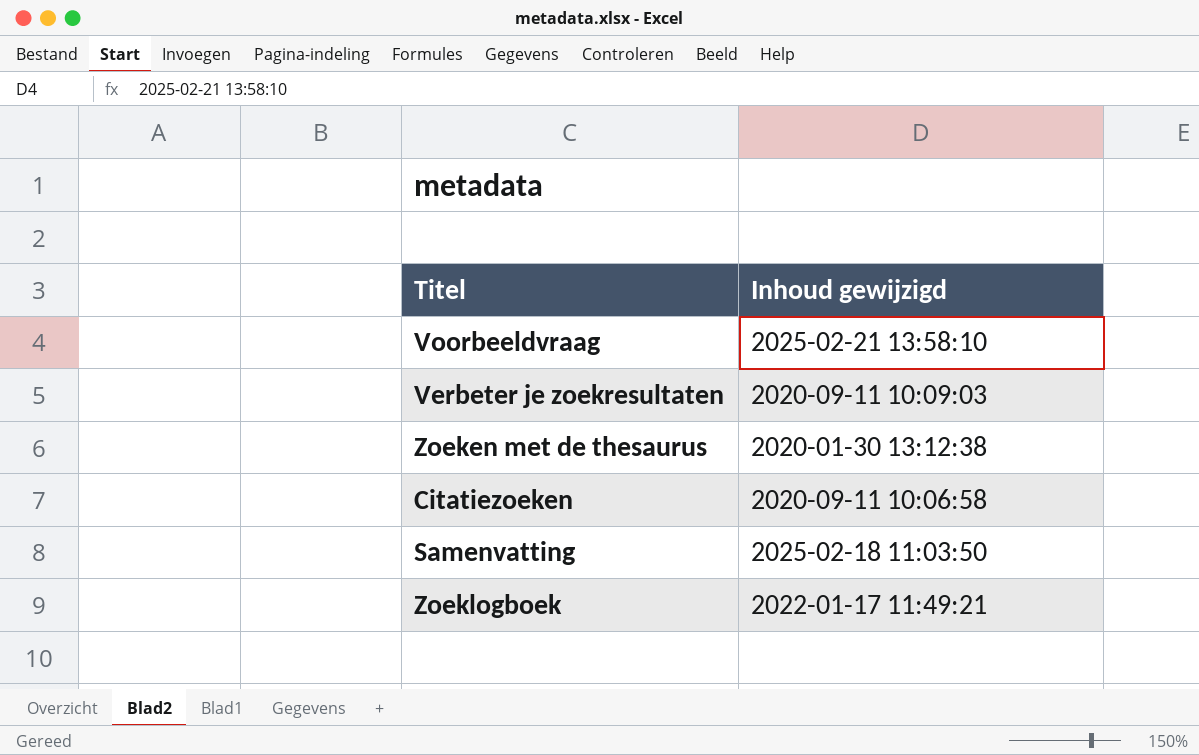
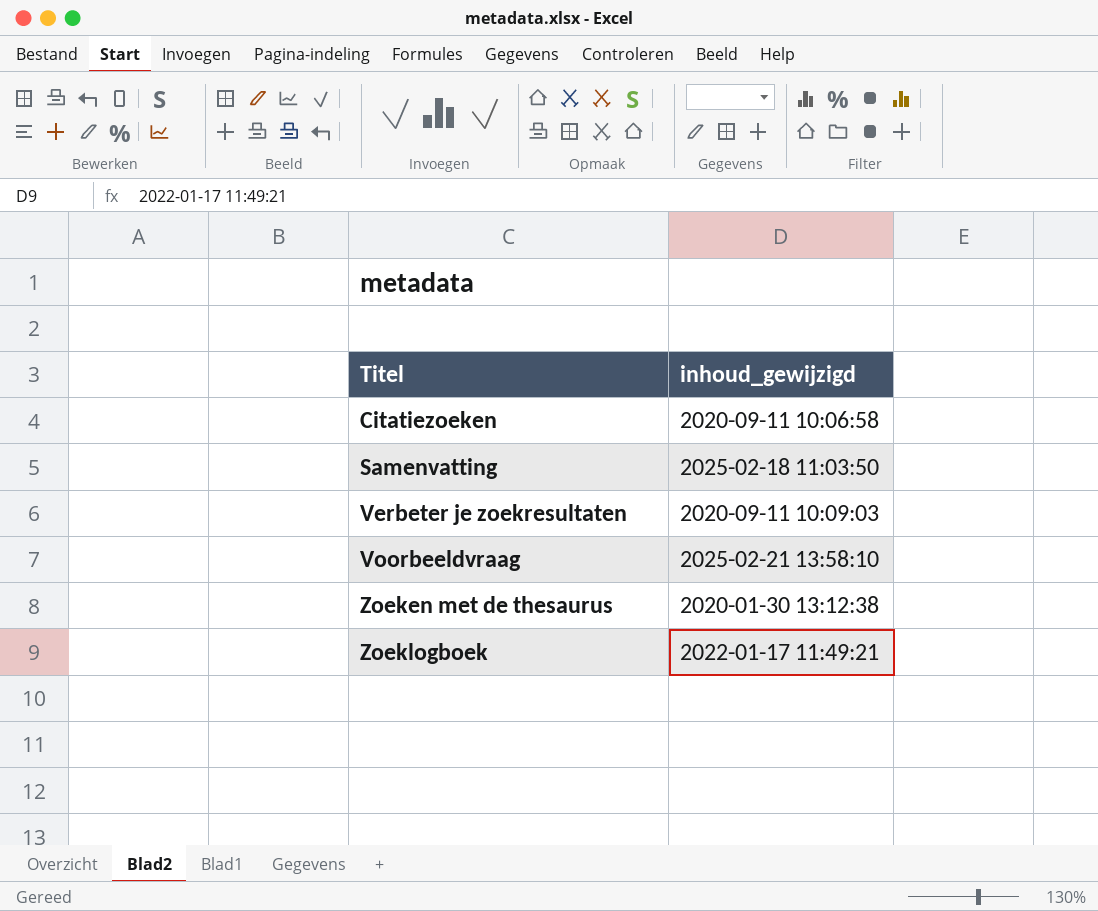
row order: none -> Titel ascending
column name: Inhoud gewijzigd -> inhoud_gewijzigd

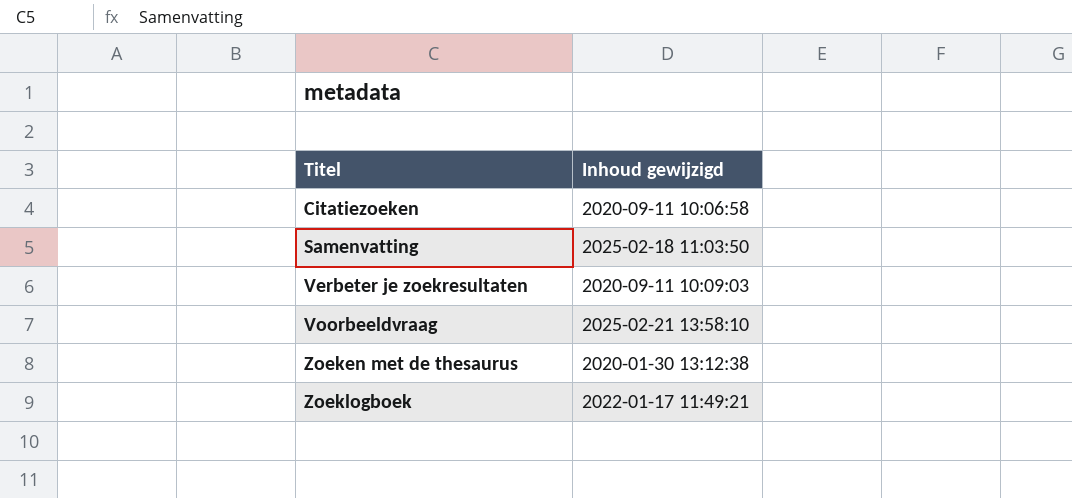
column name: inhoud_gewijzigd -> Inhoud gewijzigd

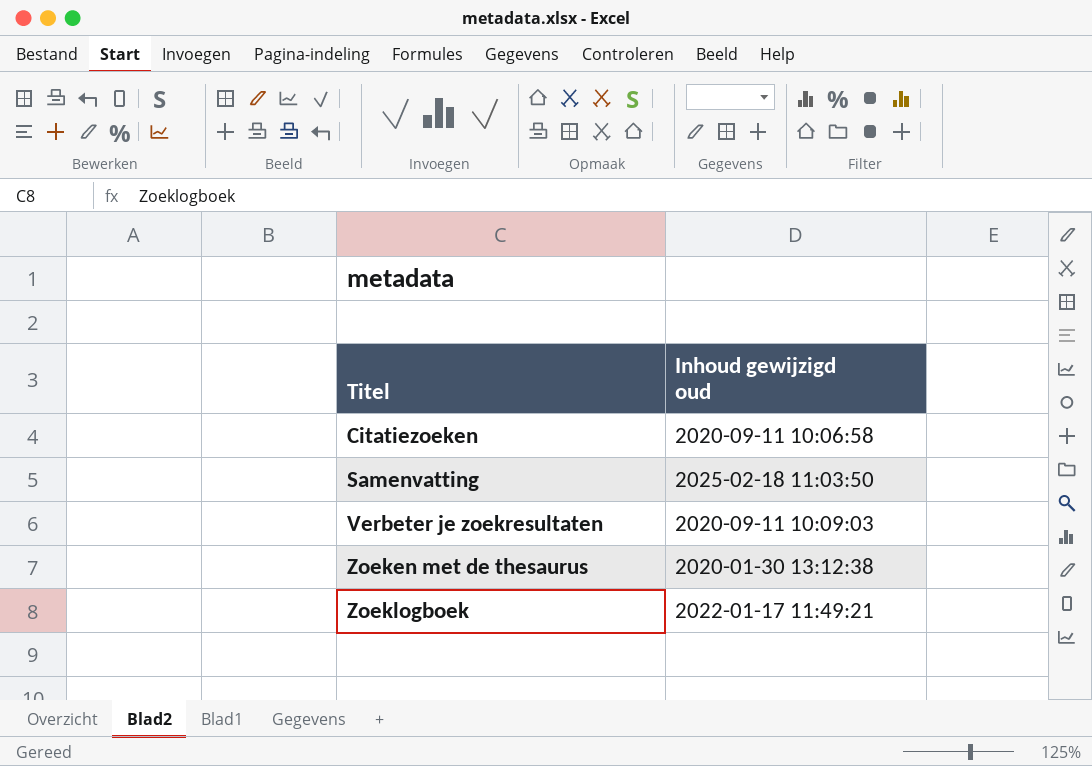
column name: Inhoud gewijzigd -> Inhoud gewijzigd oud
row Voorbeeldvraag: 2025-02-21 13:58:10 -> none

